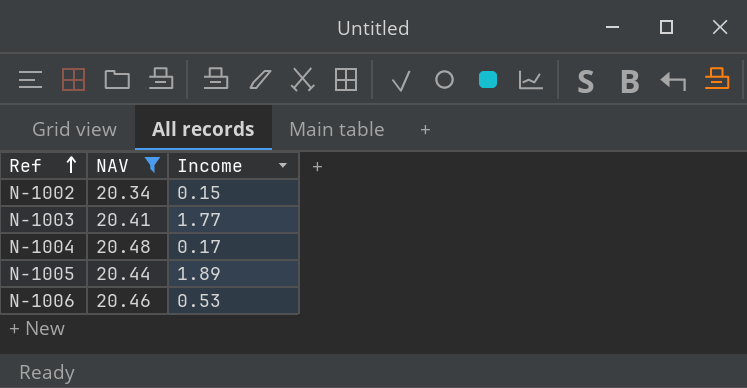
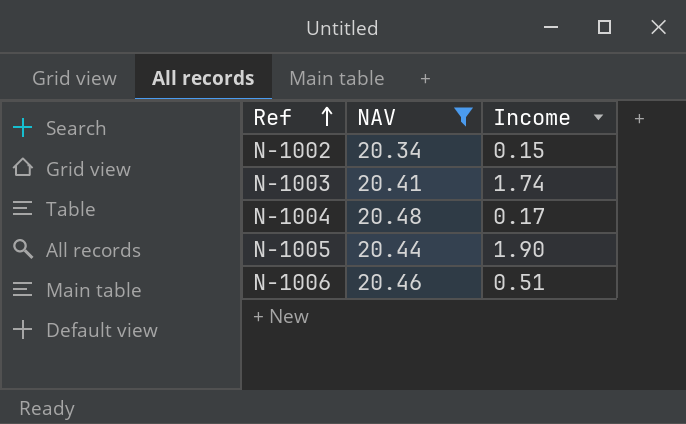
N-1003 | Income: 1.77 -> 1.74
N-1005 | Income: 1.89 -> 1.90
N-1006 | Income: 0.53 -> 0.51

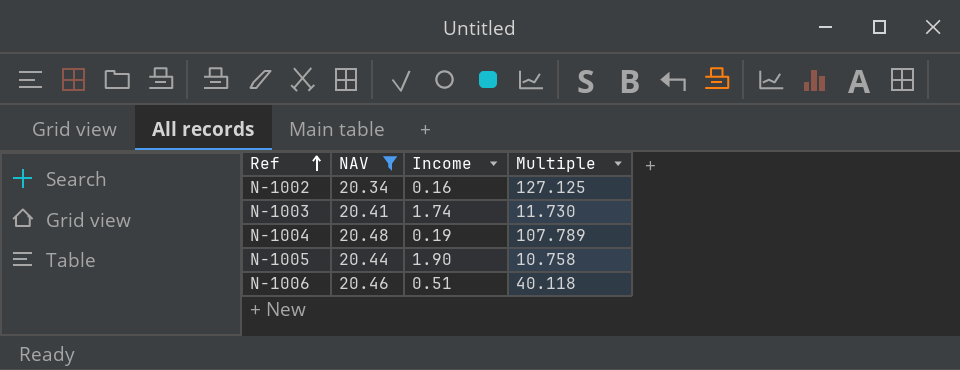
column Multiple | formula: none -> [NAV] / [Income]
N-1002 | Income: 0.15 -> 0.16
N-1004 | Income: 0.17 -> 0.19

